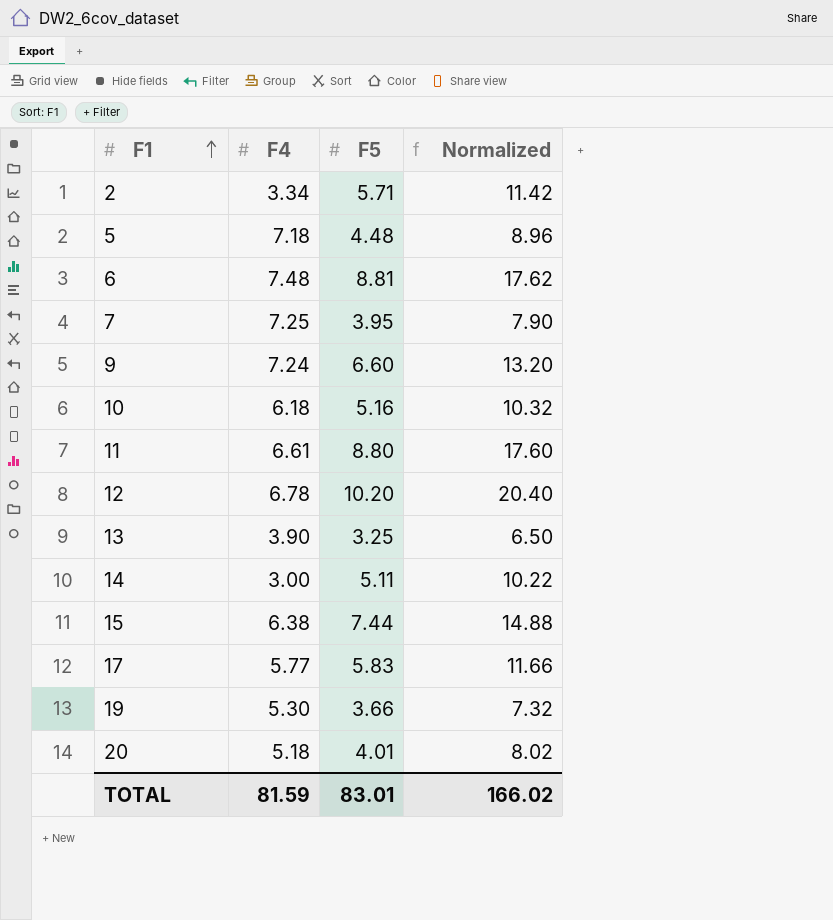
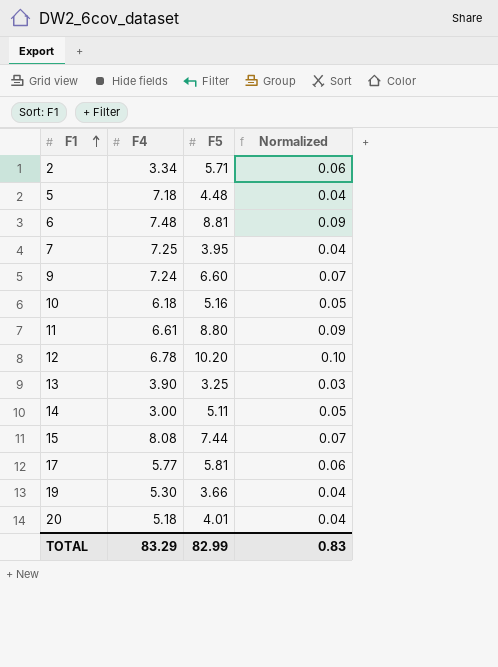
column Normalized | formula: [F5] * 2 -> [F5] * 0.01
15 | F4: 6.38 -> 8.08
17 | F5: 5.83 -> 5.81
TOTAL | F4: 81.59 -> 83.29
TOTAL | F5: 83.01 -> 82.99
TOTAL | Normalized: 166.02 -> 0.83

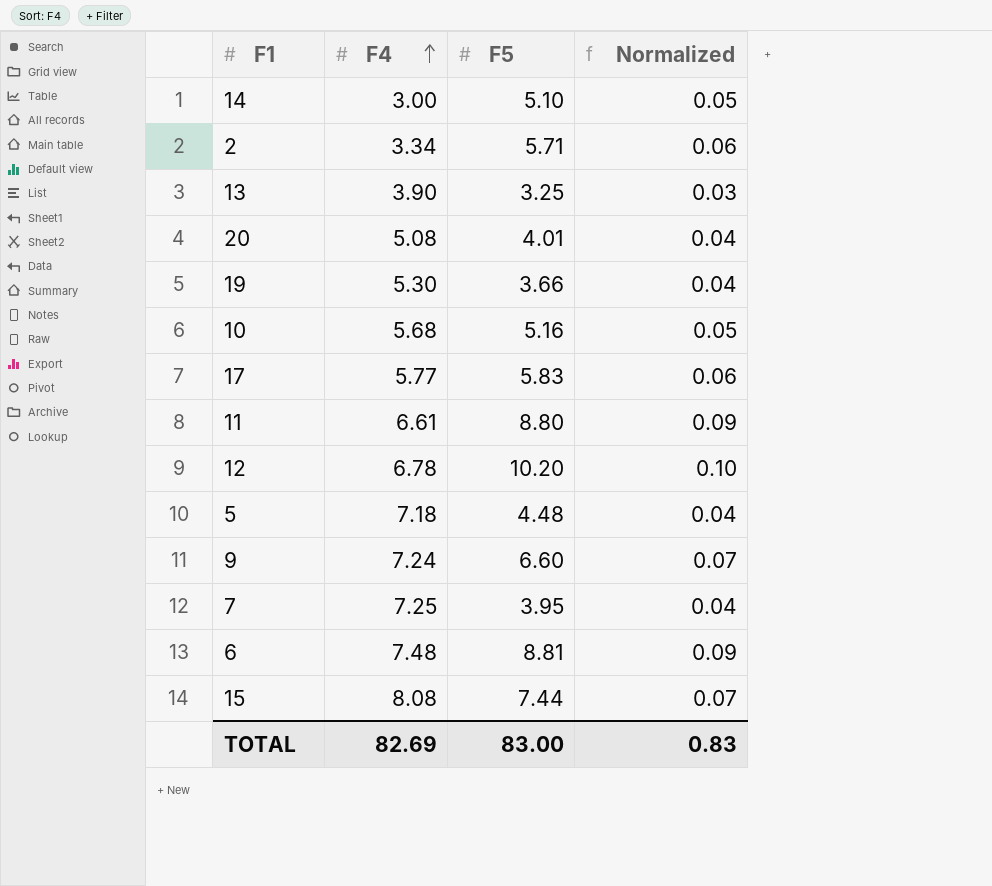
row order: F1 ascending -> F4 ascending
14 | F5: 5.11 -> 5.10
20 | F4: 5.18 -> 5.08
10 | F4: 6.18 -> 5.68
17 | F5: 5.81 -> 5.83
TOTAL | F4: 83.29 -> 82.69
TOTAL | F5: 82.99 -> 83.00

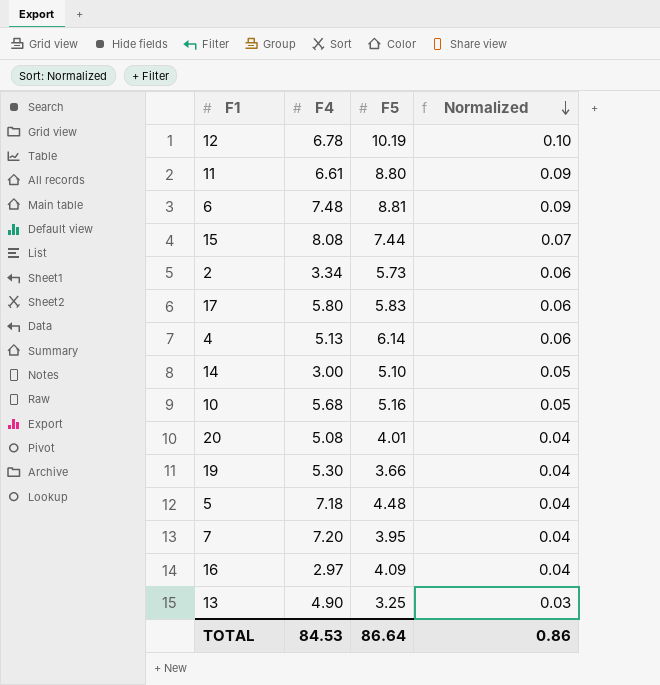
row order: F4 ascending -> Normalized descending
row 9: 7.24 | 6.60 | 0.07 -> none
12 | F5: 10.20 -> 10.19
2 | F5: 5.71 -> 5.73
17 | F4: 5.77 -> 5.80
row 4: none -> 5.13 | 6.14 | 0.06
7 | F4: 7.25 -> 7.20
row 16: none -> 2.97 | 4.09 | 0.04
13 | F4: 3.90 -> 4.90
TOTAL | F4: 82.69 -> 84.53
TOTAL | F5: 83.00 -> 86.64
TOTAL | Normalized: 0.83 -> 0.86

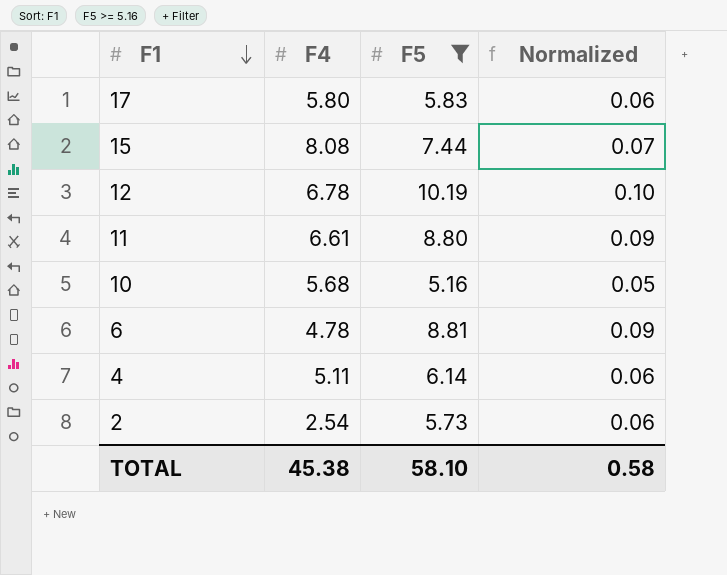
filter: none -> F5 >= 5.16
row order: Normalized descending -> F1 descending
6 | F4: 7.48 -> 4.78
4 | F4: 5.13 -> 5.11
2 | F4: 3.34 -> 2.54
TOTAL | F4: 84.53 -> 45.38
TOTAL | F5: 86.64 -> 58.10
TOTAL | Normalized: 0.86 -> 0.58

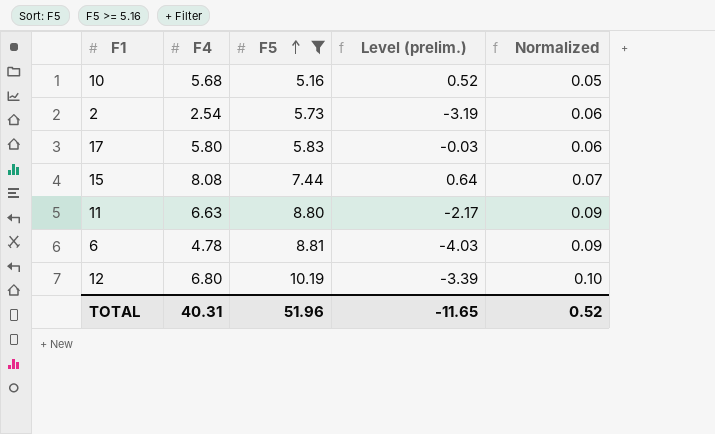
row order: F1 descending -> F5 ascending
column Level (prelim.) | formula: none -> [F4] - [F5]
row 4: 5.11 | 6.14 | 0.06 -> none
11 | F4: 6.61 -> 6.63
12 | F4: 6.78 -> 6.80
TOTAL | F4: 45.38 -> 40.31
TOTAL | F5: 58.10 -> 51.96
TOTAL | Normalized: 0.58 -> 0.52

